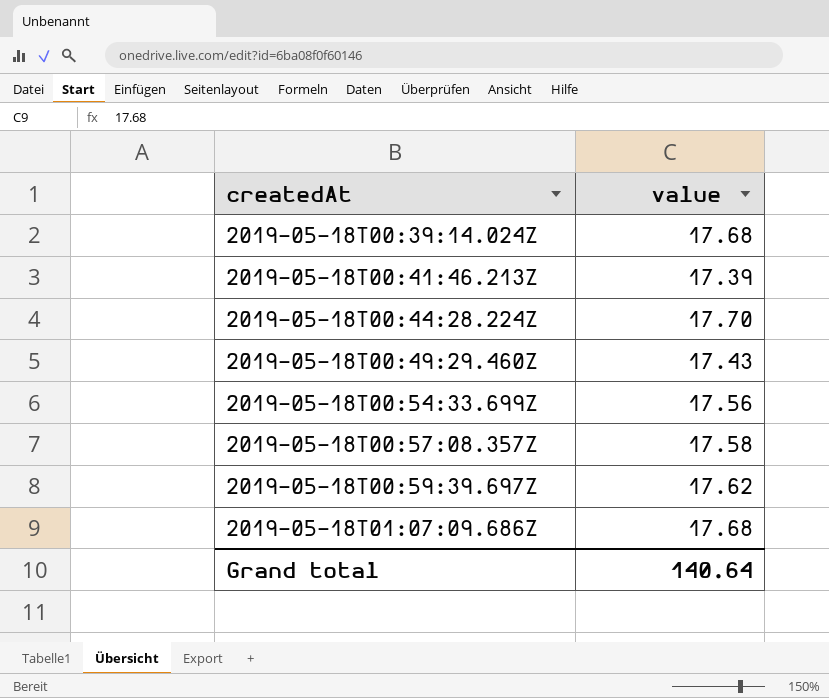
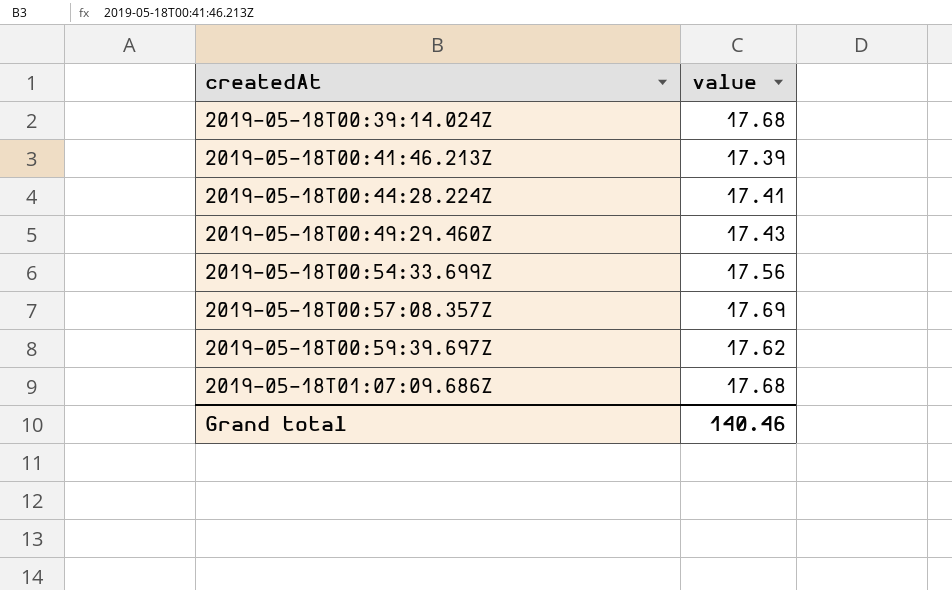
2019-05-18T00:44:28.224Z | value: 17.70 -> 17.41
2019-05-18T00:57:08.357Z | value: 17.58 -> 17.69
Grand total | value: 140.64 -> 140.46

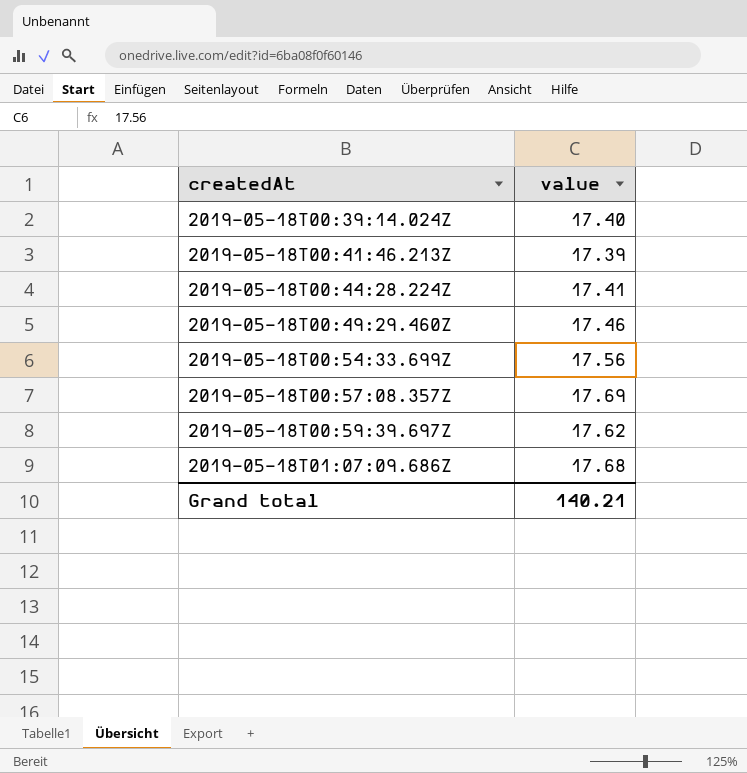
2019-05-18T00:39:14.024Z | value: 17.68 -> 17.40
2019-05-18T00:49:29.460Z | value: 17.43 -> 17.46
Grand total | value: 140.46 -> 140.21

